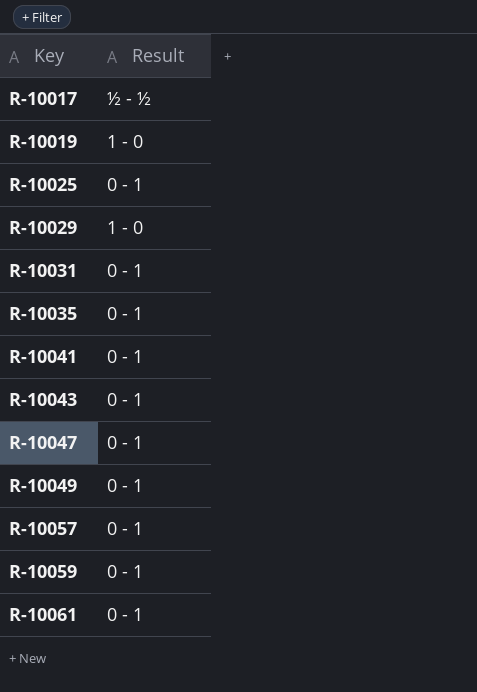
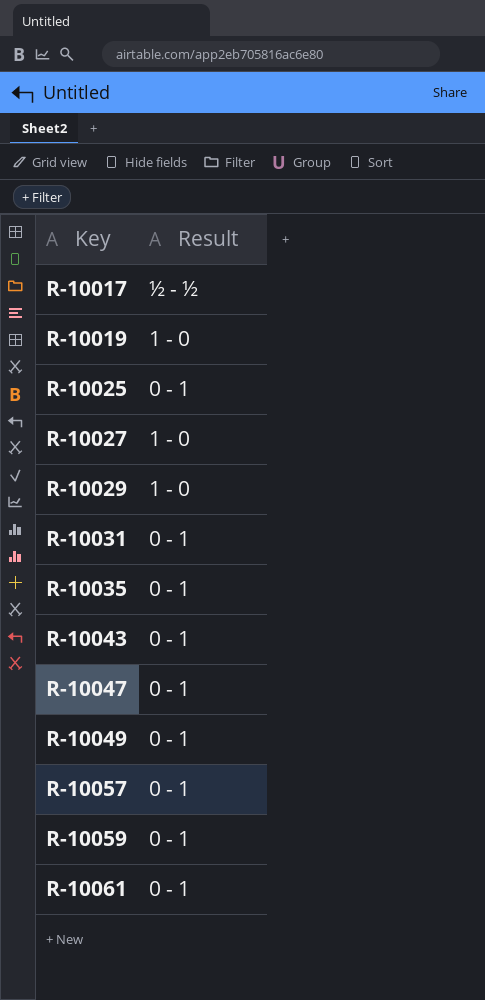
row R-10041: 0 - 1 -> none
row R-10027: none -> 1 - 0

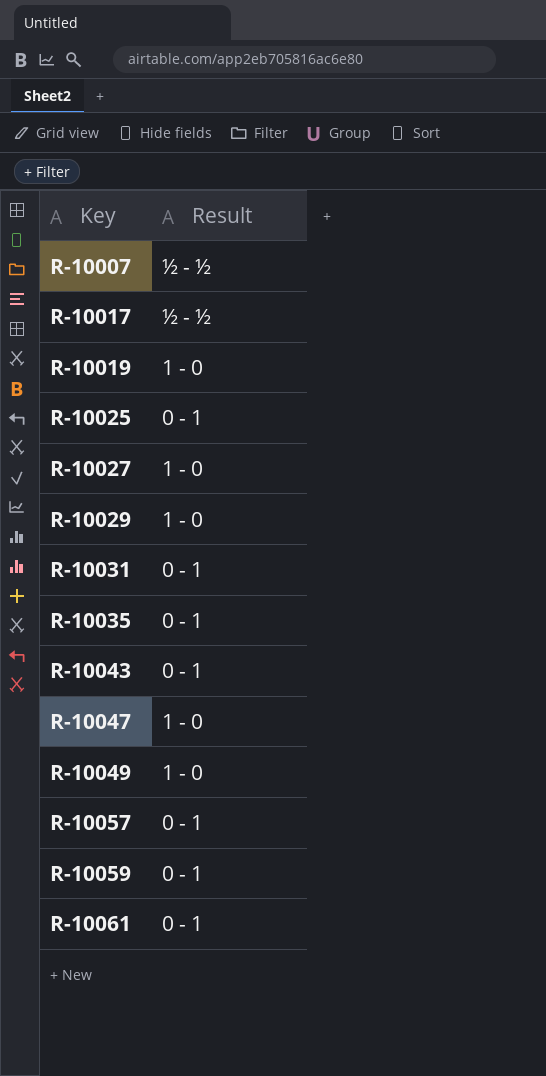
row R-10007: none -> ½ - ½
R-10047 | Result: 0 - 1 -> 1 - 0
R-10049 | Result: 0 - 1 -> 1 - 0

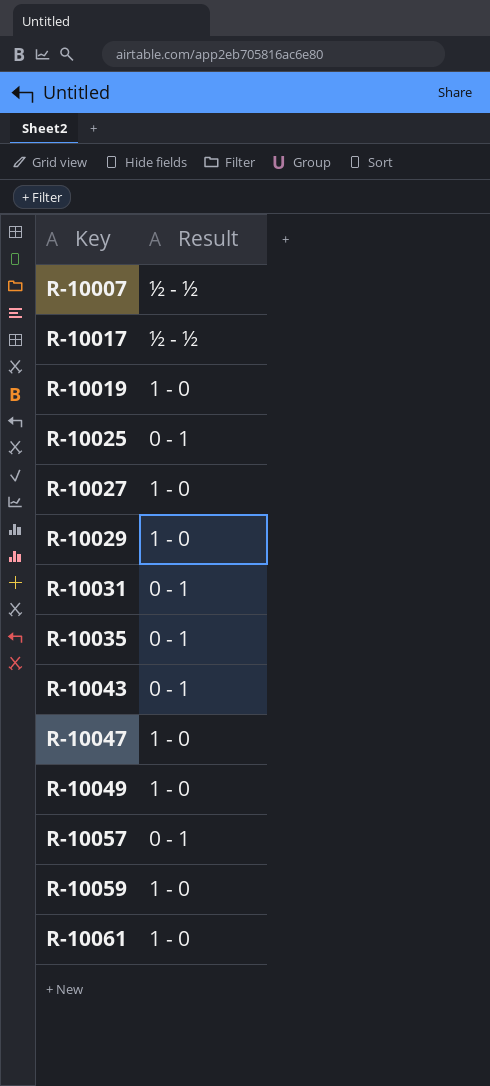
R-10059 | Result: 0 - 1 -> 1 - 0
R-10061 | Result: 0 - 1 -> 1 - 0

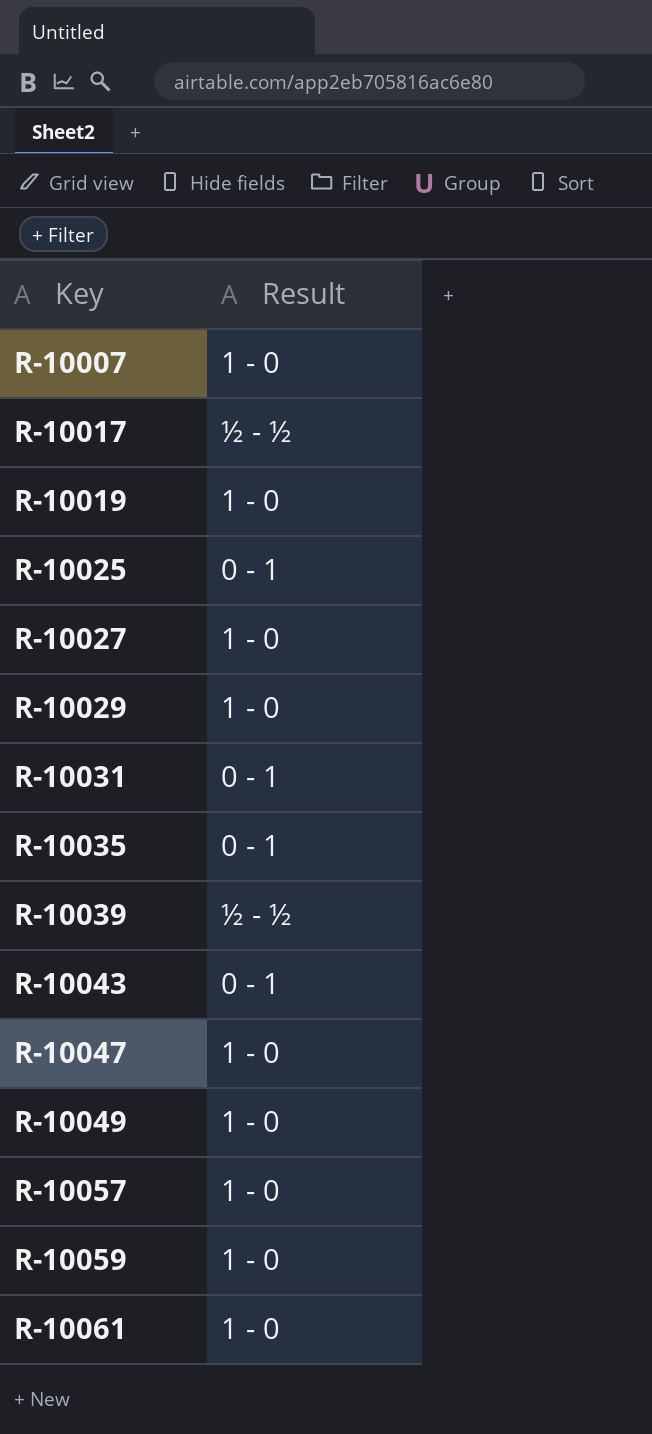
R-10007 | Result: ½ - ½ -> 1 - 0
row R-10039: none -> ½ - ½
R-10057 | Result: 0 - 1 -> 1 - 0

